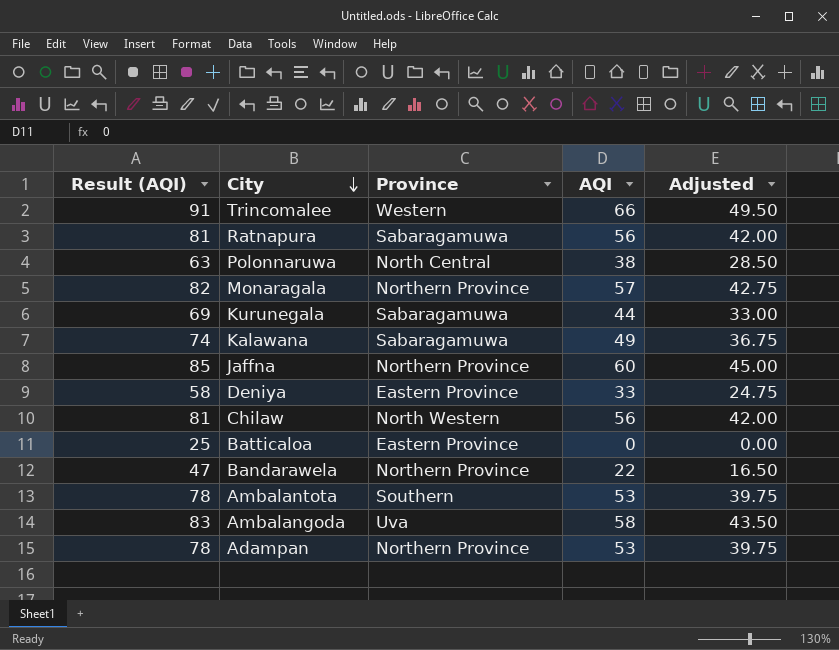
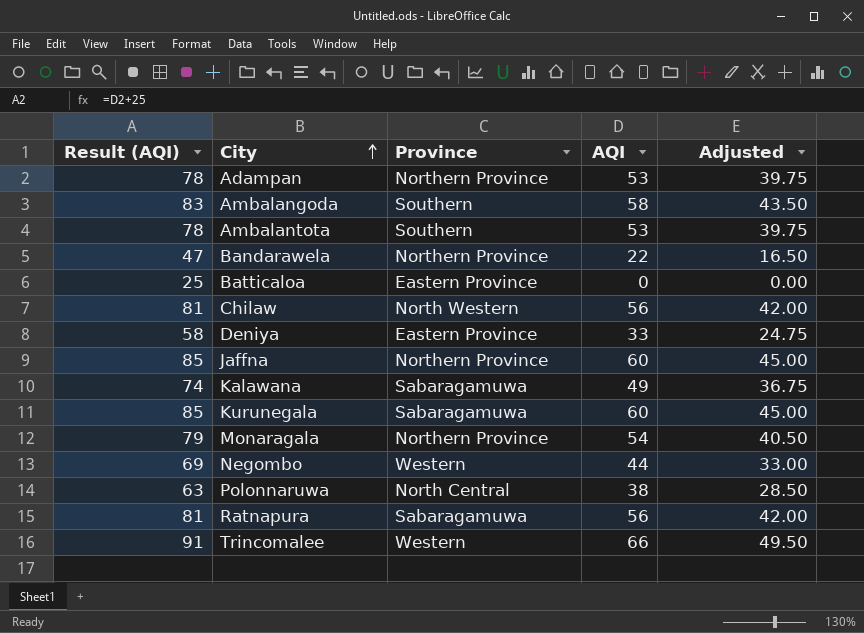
row order: City descending -> City ascending
Ambalangoda | Province: Uva -> Southern
Kurunegala | Result (AQI): 69 -> 85
Kurunegala | AQI: 44 -> 60
Kurunegala | Adjusted: 33.00 -> 45.00
Monaragala | Result (AQI): 82 -> 79
Monaragala | AQI: 57 -> 54
Monaragala | Adjusted: 42.75 -> 40.50
row Negombo: none -> 69 | Western | 44 | 33.00

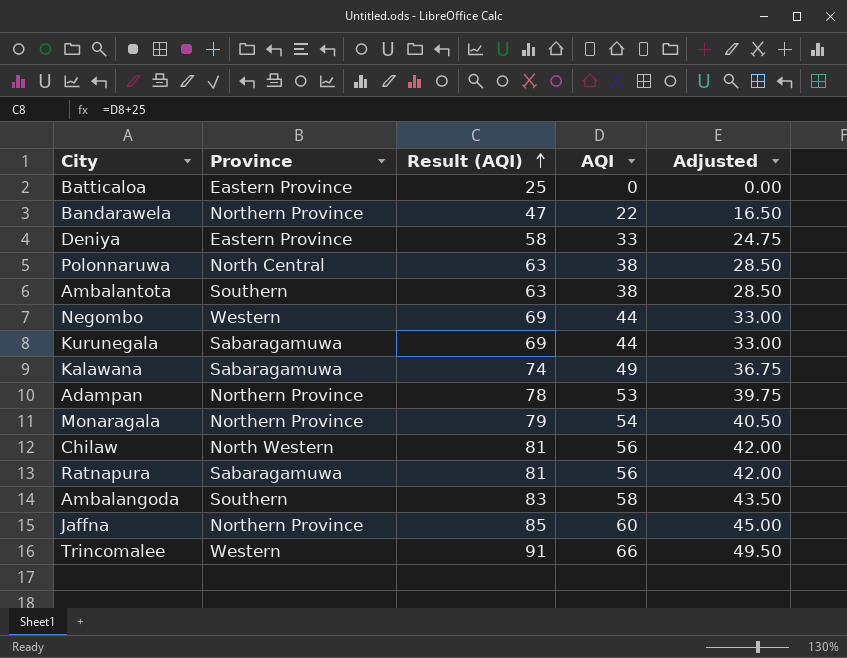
row order: City ascending -> Result (AQI) ascending
column Result (AQI) | position: 1 -> 3
Ambalantota | Result (AQI): 78 -> 63
Ambalantota | AQI: 53 -> 38
Ambalantota | Adjusted: 39.75 -> 28.50
Kurunegala | Result (AQI): 85 -> 69
Kurunegala | AQI: 60 -> 44
Kurunegala | Adjusted: 45.00 -> 33.00

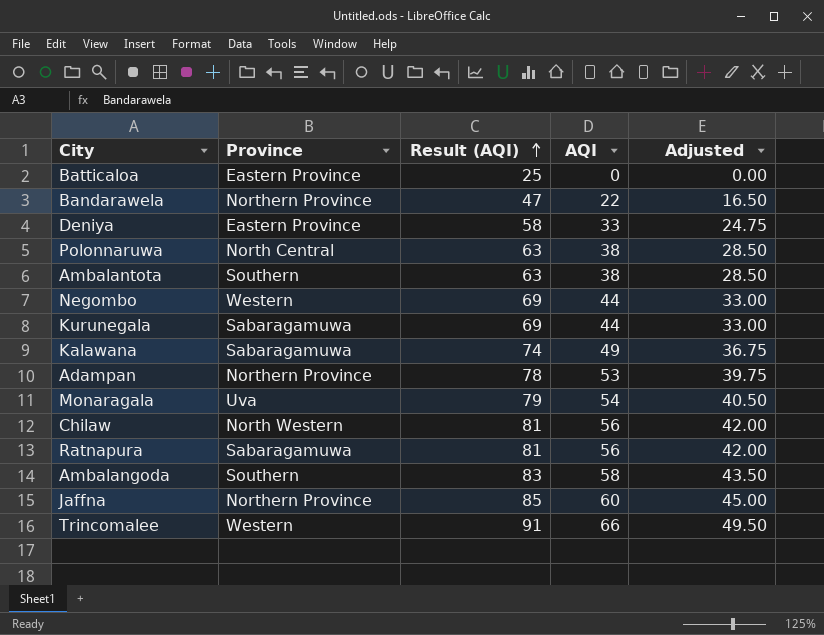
Monaragala | Province: Northern Province -> Uva

